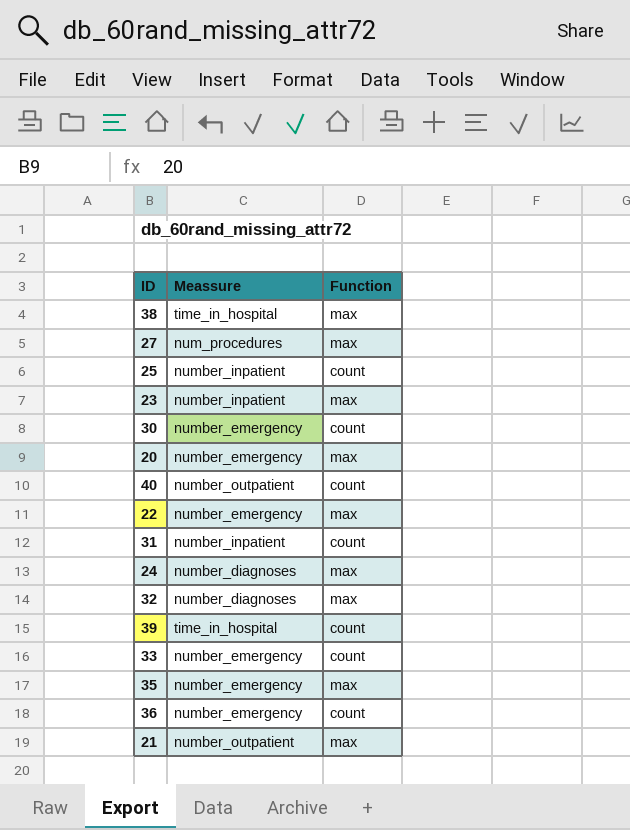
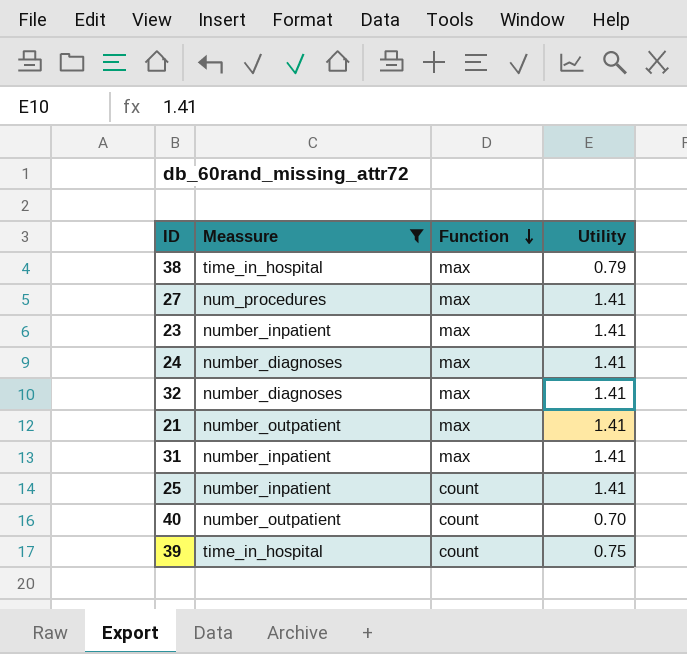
filter: none -> Meassure != number_emergency
row order: none -> Function descending
column Utility | position: none -> 4
31 | Function: count -> max

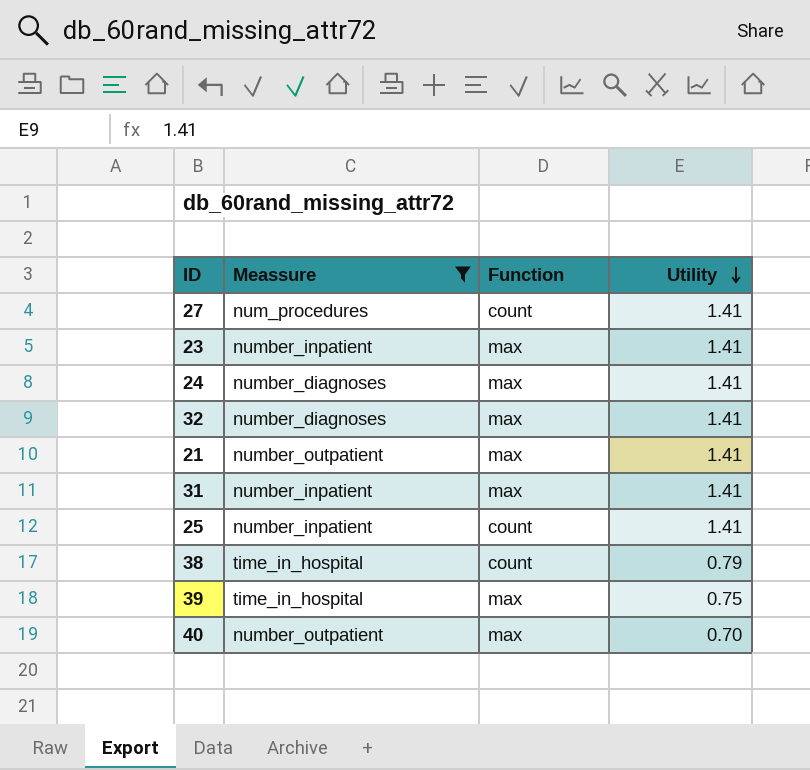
row order: Function descending -> Utility descending
27 | Function: max -> count
38 | Function: max -> count
39 | Function: count -> max
40 | Function: count -> max

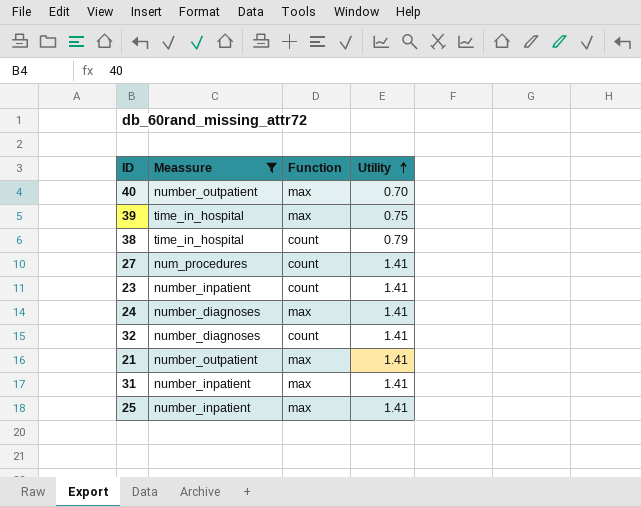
row order: Utility descending -> Utility ascending
23 | Function: max -> count
32 | Function: max -> count
25 | Function: count -> max

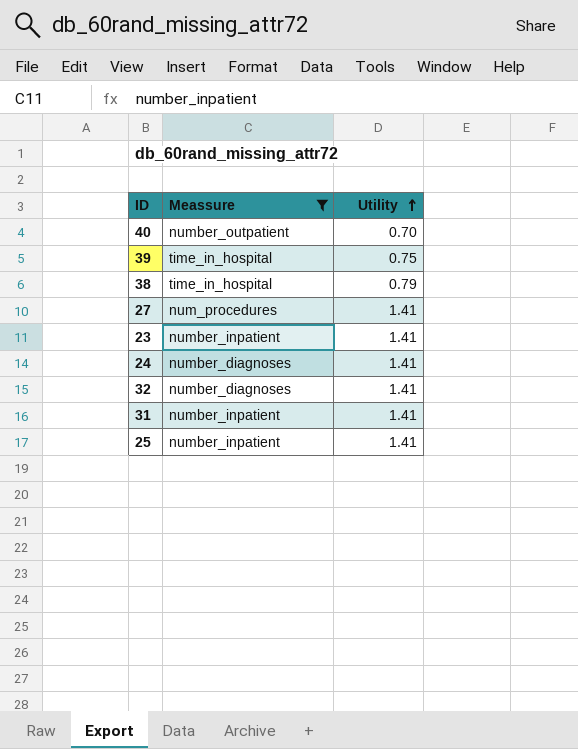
column Function | position: 3 -> none
row 21: number_outpatient | max | 1.41 -> none

